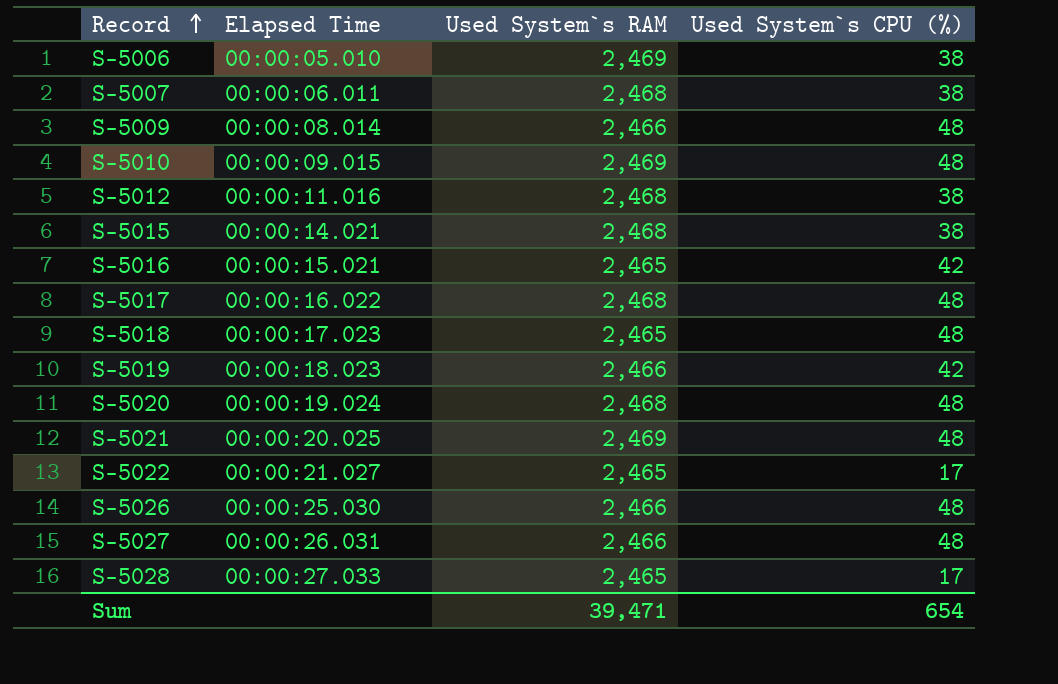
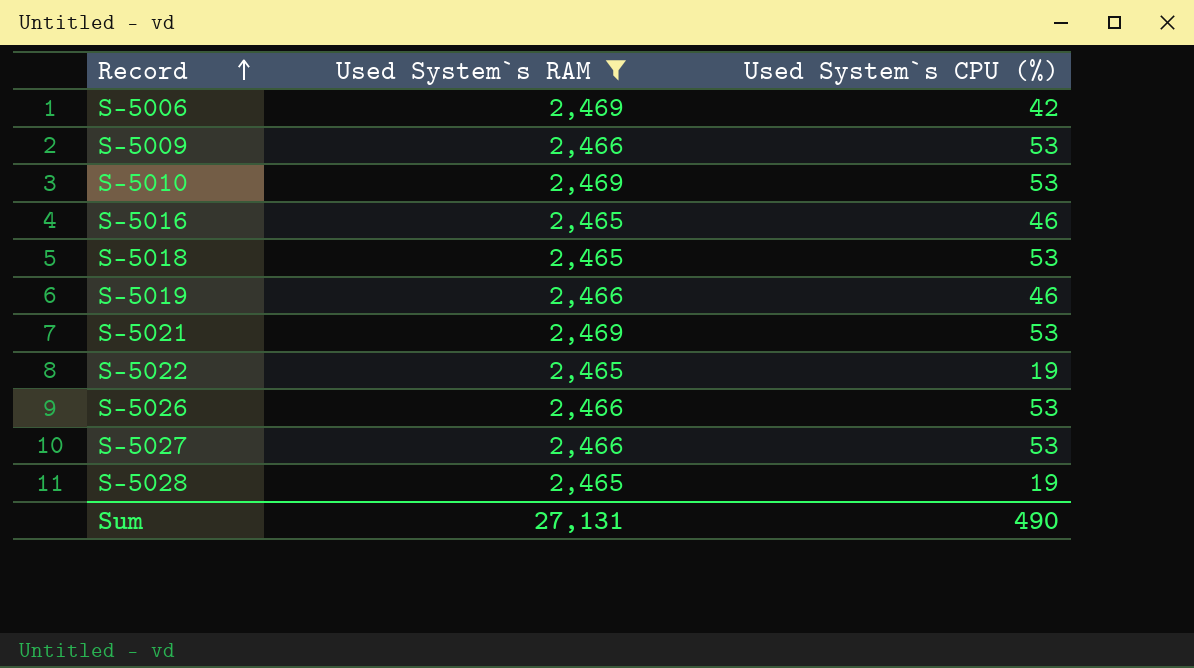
filter: none -> Used System`s RAM != 2,468
column Elapsed Time | position: 2 -> none
S-5006 | Used System`s CPU (%): 38 -> 42
S-5009 | Used System`s CPU (%): 48 -> 53
S-5010 | Used System`s CPU (%): 48 -> 53
S-5016 | Used System`s CPU (%): 42 -> 46
S-5018 | Used System`s CPU (%): 48 -> 53
S-5019 | Used System`s CPU (%): 42 -> 46
S-5021 | Used System`s CPU (%): 48 -> 53
S-5022 | Used System`s CPU (%): 17 -> 19
S-5026 | Used System`s CPU (%): 48 -> 53
S-5027 | Used System`s CPU (%): 48 -> 53
S-5028 | Used System`s CPU (%): 17 -> 19
Sum | Used System`s RAM: 39,471 -> 27,131
Sum | Used System`s CPU (%): 654 -> 490

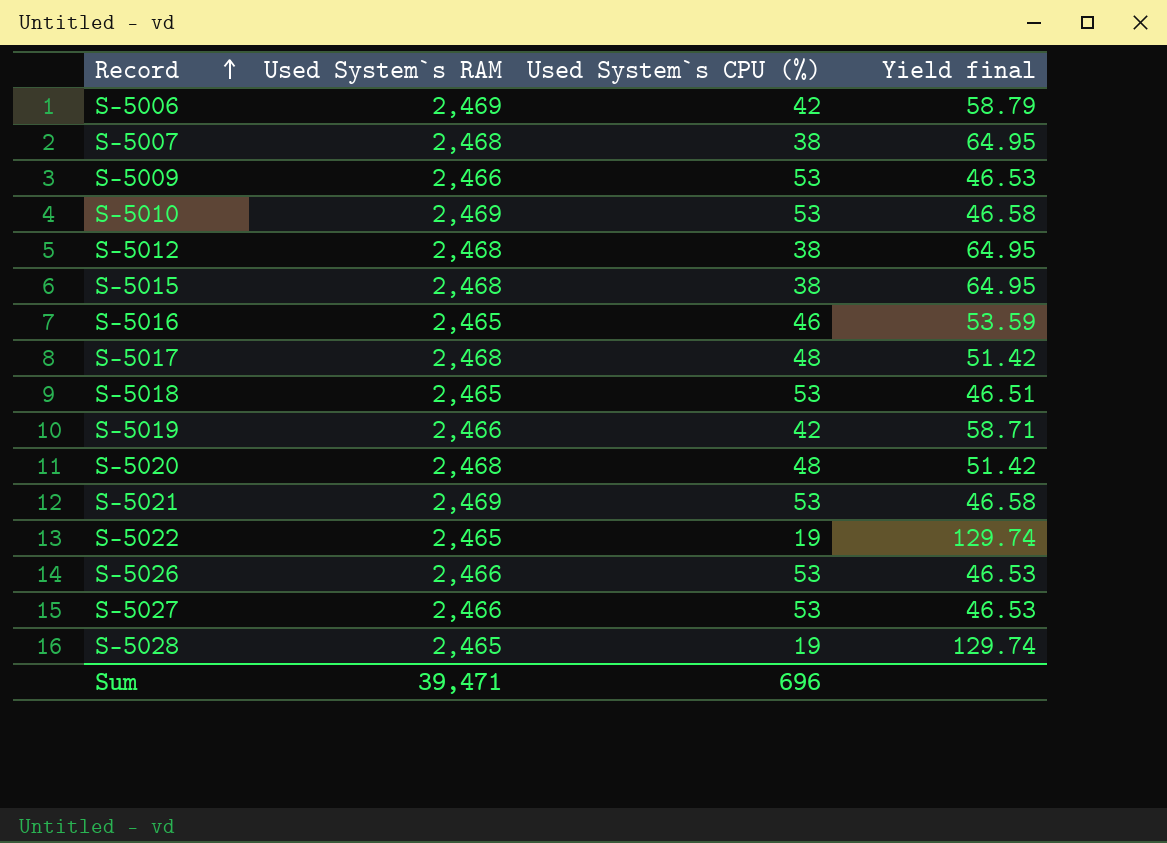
filter: Used System`s RAM != 2,468 -> none
column Yield final | formula: none -> [Used System`s RAM] / [Used System`s CPU (%)]
S-5019 | Used System`s CPU (%): 46 -> 42
Sum | Used System`s RAM: 27,131 -> 39,471
Sum | Used System`s CPU (%): 490 -> 696

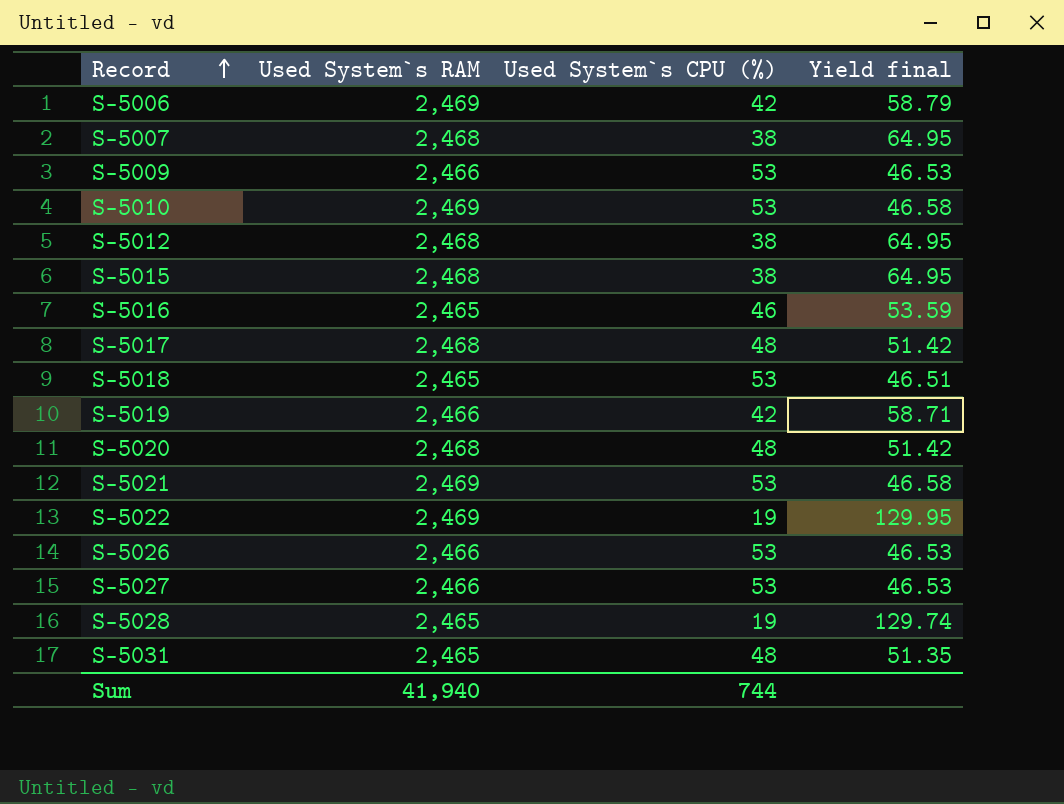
S-5022 | Used System`s RAM: 2,465 -> 2,469
S-5022 | Yield final: 129.74 -> 129.95
row S-5031: none -> 2,465 | 48 | 51.35
Sum | Used System`s RAM: 39,471 -> 41,940
Sum | Used System`s CPU (%): 696 -> 744

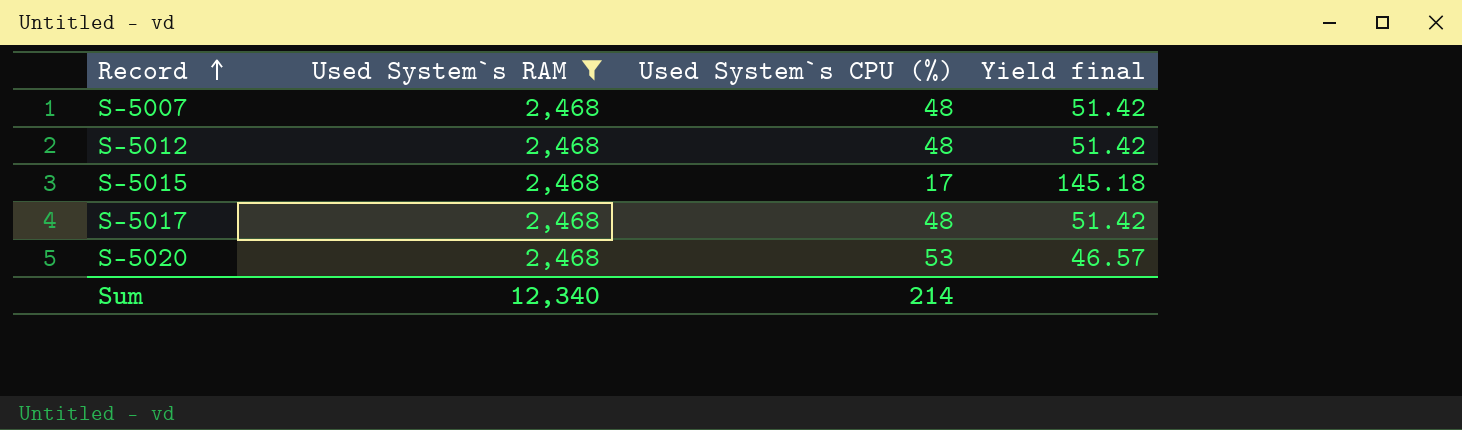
filter: none -> Used System`s RAM = 2,468
S-5007 | Used System`s CPU (%): 38 -> 48
S-5007 | Yield final: 64.95 -> 51.42
S-5012 | Used System`s CPU (%): 38 -> 48
S-5012 | Yield final: 64.95 -> 51.42
S-5015 | Used System`s CPU (%): 38 -> 17
S-5015 | Yield final: 64.95 -> 145.18
S-5020 | Used System`s CPU (%): 48 -> 53
S-5020 | Yield final: 51.42 -> 46.57
Sum | Used System`s RAM: 41,940 -> 12,340
Sum | Used System`s CPU (%): 744 -> 214

